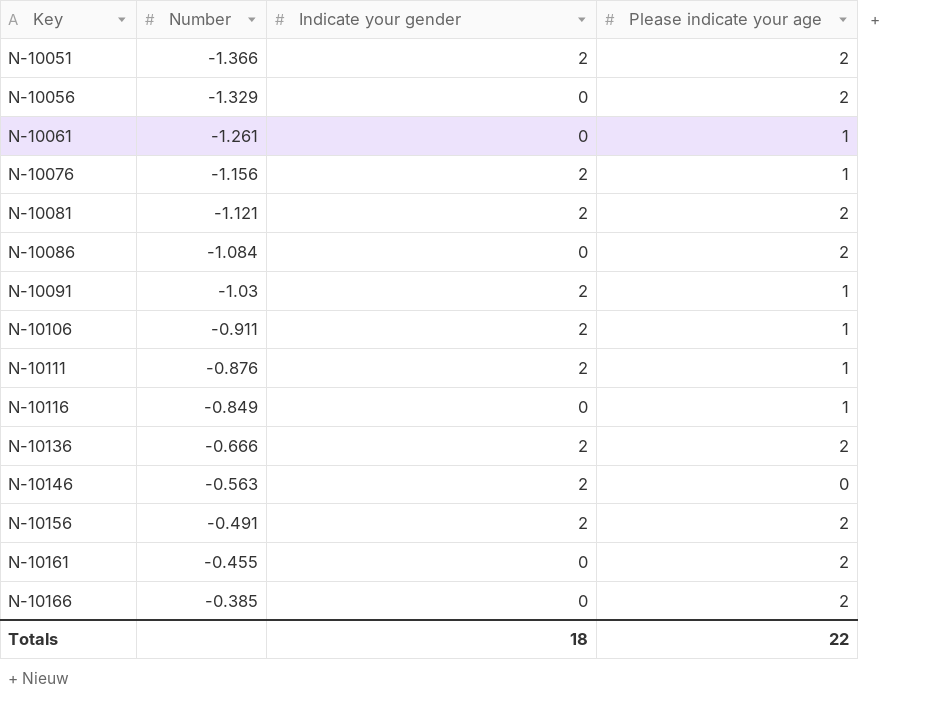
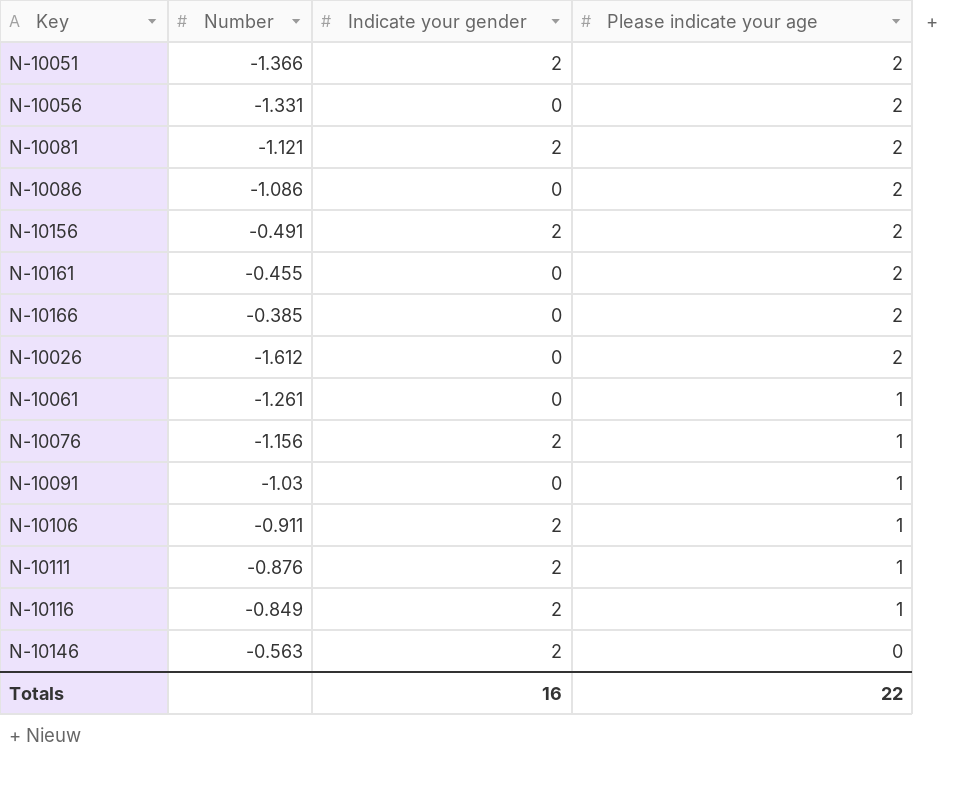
row order: Key ascending -> Please indicate your age descending
row N-10136: -0.666 | 2 | 2 -> none
N-10056 | Number: -1.329 -> -1.331
N-10086 | Number: -1.084 -> -1.086
row N-10026: none -> -1.612 | 0 | 2
N-10091 | Indicate your gender: 2 -> 0
N-10116 | Indicate your gender: 0 -> 2
Totals | Indicate your gender: 18 -> 16

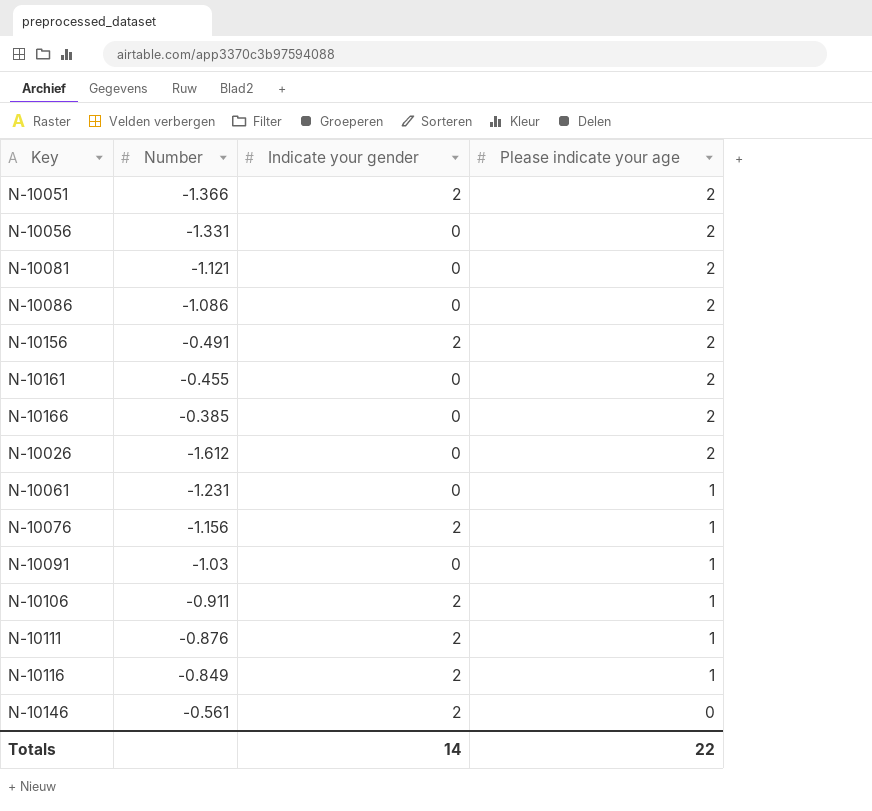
N-10081 | Indicate your gender: 2 -> 0
N-10061 | Number: -1.261 -> -1.231
N-10146 | Number: -0.563 -> -0.561
Totals | Indicate your gender: 16 -> 14

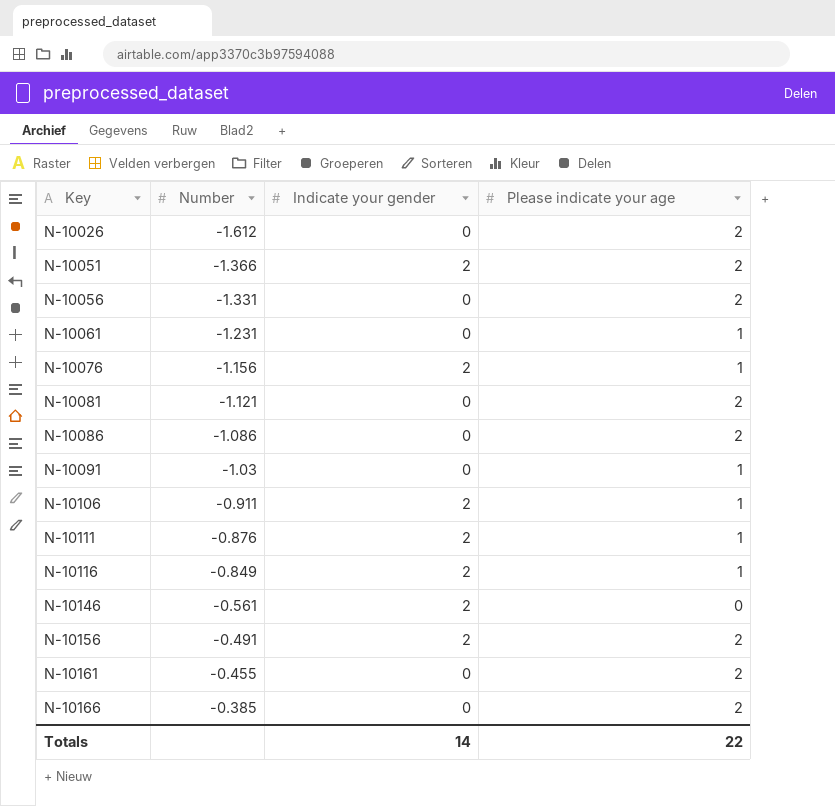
row order: Please indicate your age descending -> Key ascending

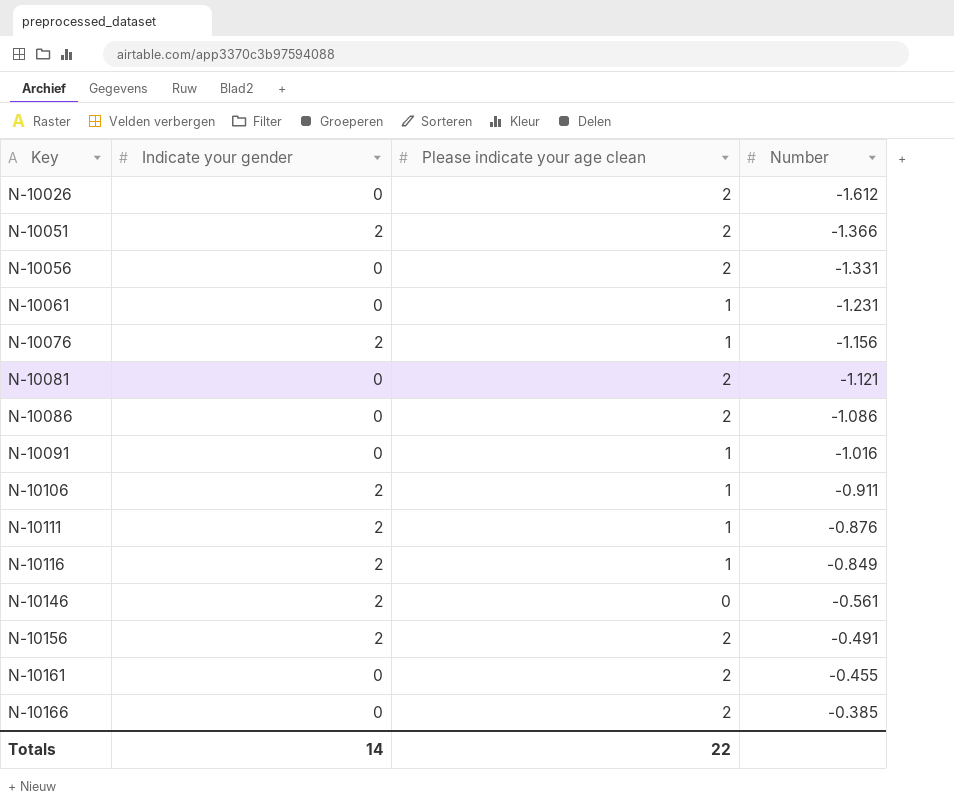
column name: Please indicate your age -> Please indicate your age clean
column Number | position: 2 -> 4
N-10091 | Number: -1.03 -> -1.016

